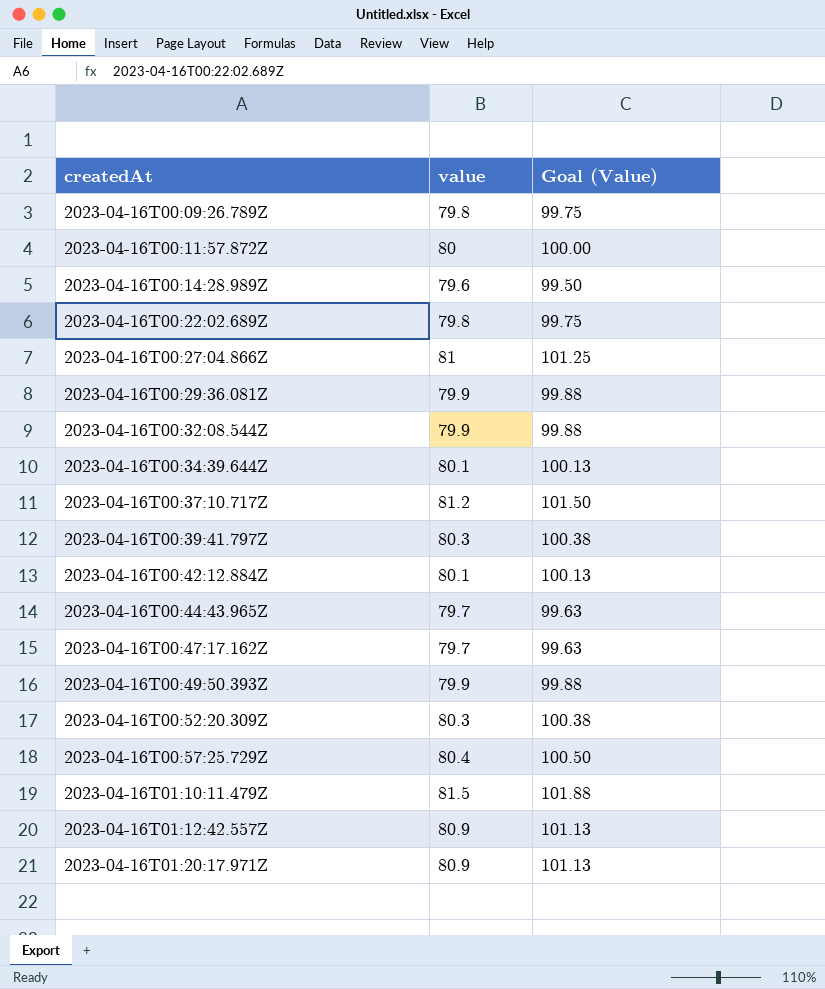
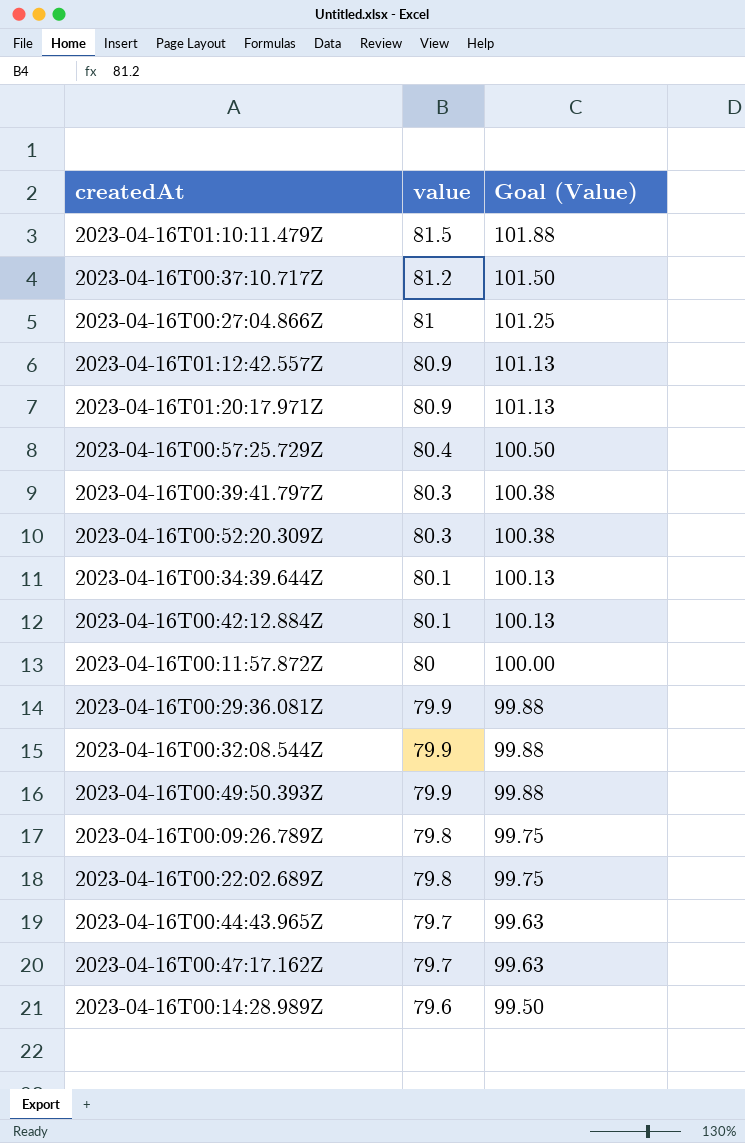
row order: createdAt ascending -> value descending

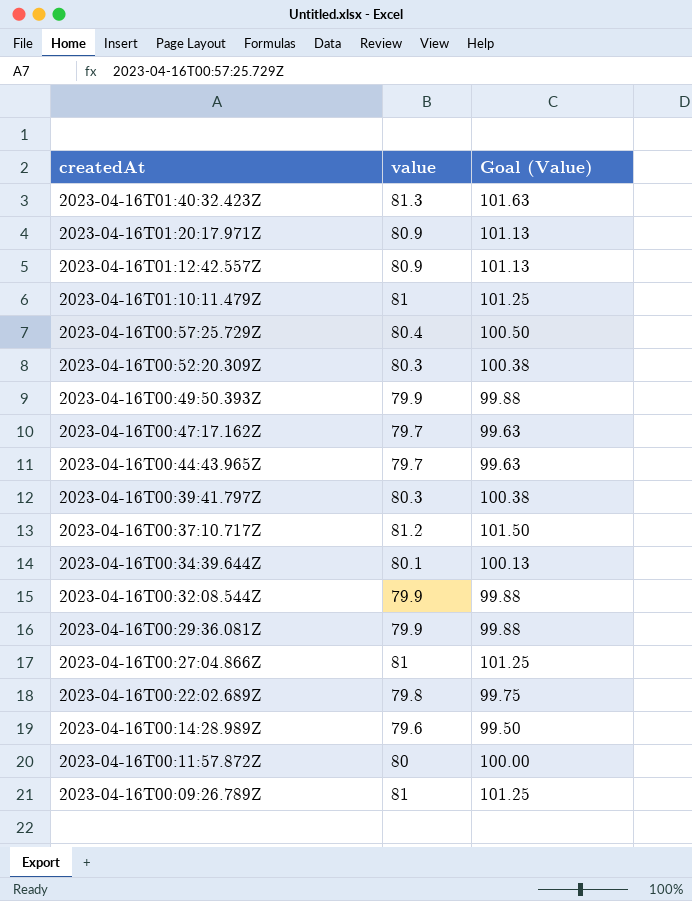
row order: value descending -> createdAt descending
row 2023-04-16T00:42:12.884Z: 80.1 | 100.13 -> none
row 2023-04-16T01:40:32.423Z: none -> 81.3 | 101.63
2023-04-16T01:10:11.479Z | value: 81.5 -> 81
2023-04-16T01:10:11.479Z | Goal (Value): 101.88 -> 101.25
2023-04-16T00:09:26.789Z | value: 79.8 -> 81
2023-04-16T00:09:26.789Z | Goal (Value): 99.75 -> 101.25

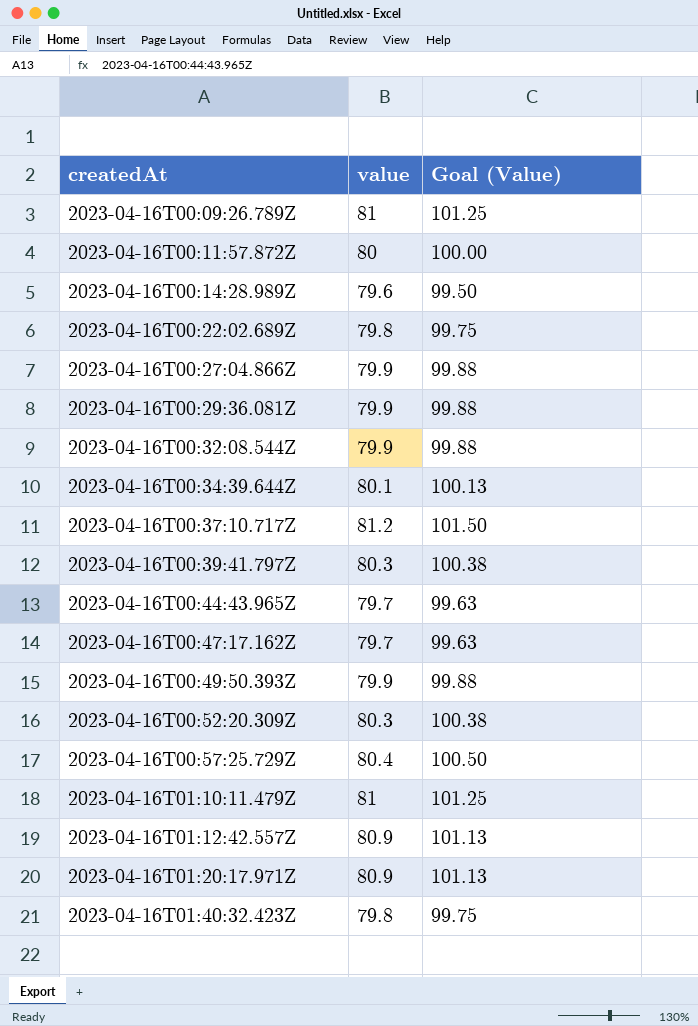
row order: createdAt descending -> createdAt ascending
2023-04-16T00:27:04.866Z | value: 81 -> 79.9
2023-04-16T00:27:04.866Z | Goal (Value): 101.25 -> 99.88
2023-04-16T01:40:32.423Z | value: 81.3 -> 79.8
2023-04-16T01:40:32.423Z | Goal (Value): 101.63 -> 99.75

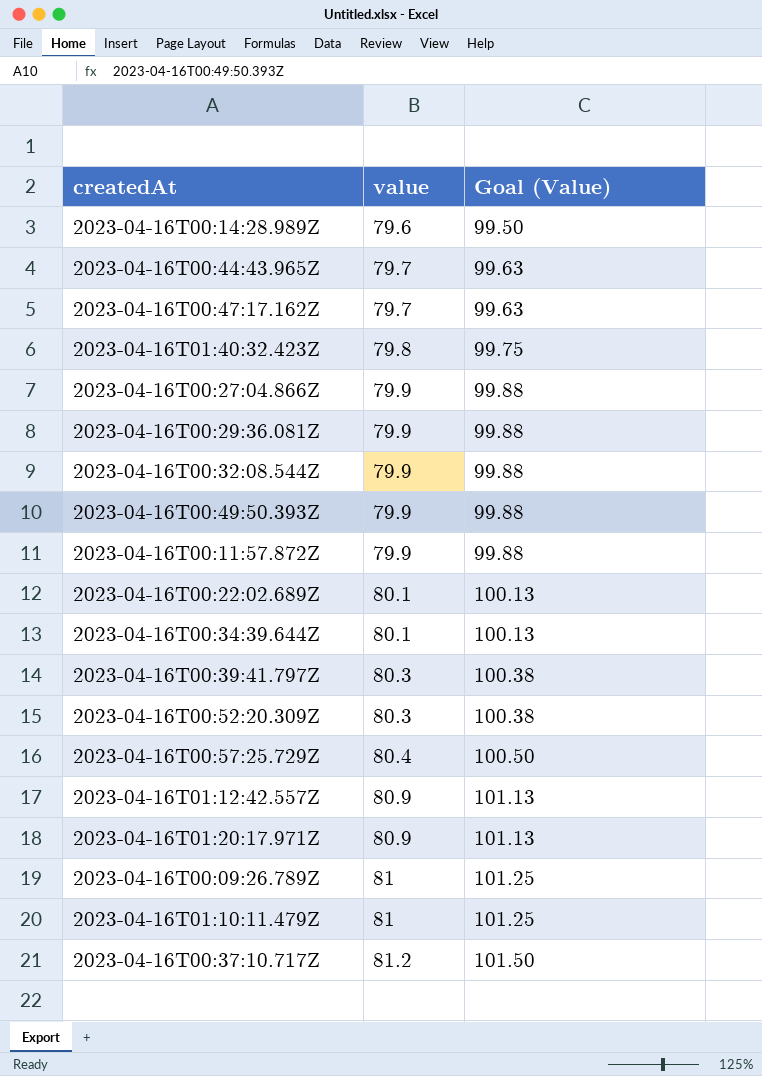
row order: createdAt ascending -> value ascending
2023-04-16T00:11:57.872Z | value: 80 -> 79.9
2023-04-16T00:11:57.872Z | Goal (Value): 100.00 -> 99.88
2023-04-16T00:22:02.689Z | value: 79.8 -> 80.1
2023-04-16T00:22:02.689Z | Goal (Value): 99.75 -> 100.13

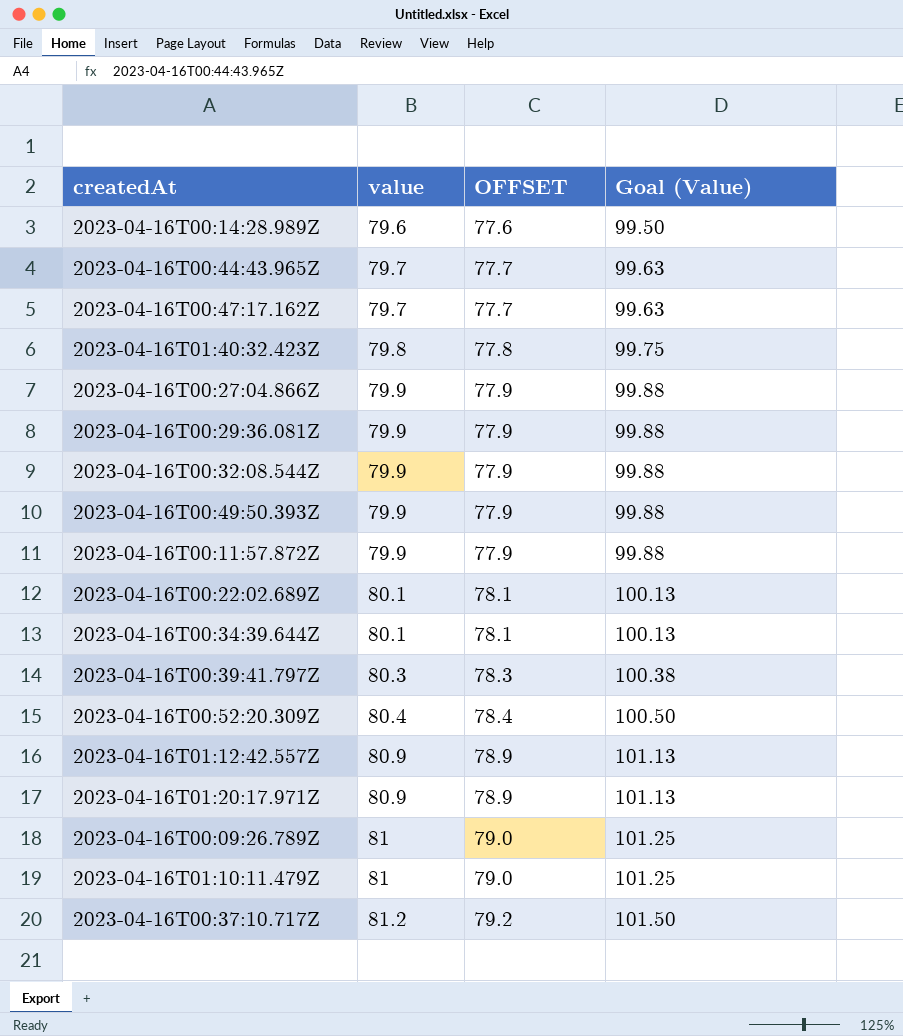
column OFFSET | formula: none -> [value] - 2
row 2023-04-16T00:57:25.729Z: 80.4 | 100.50 -> none
2023-04-16T00:52:20.309Z | value: 80.3 -> 80.4
2023-04-16T00:52:20.309Z | Goal (Value): 100.38 -> 100.50

